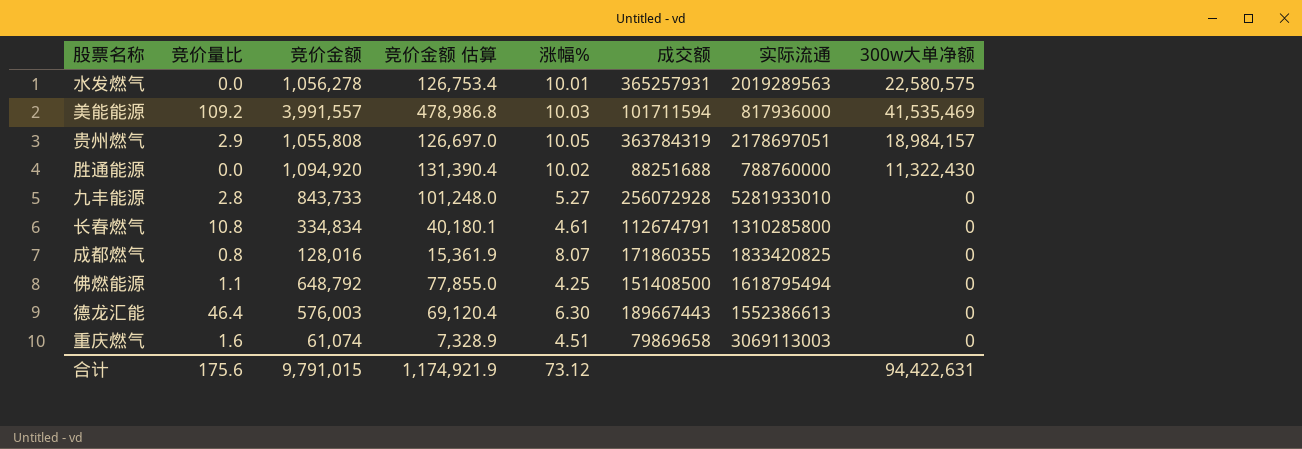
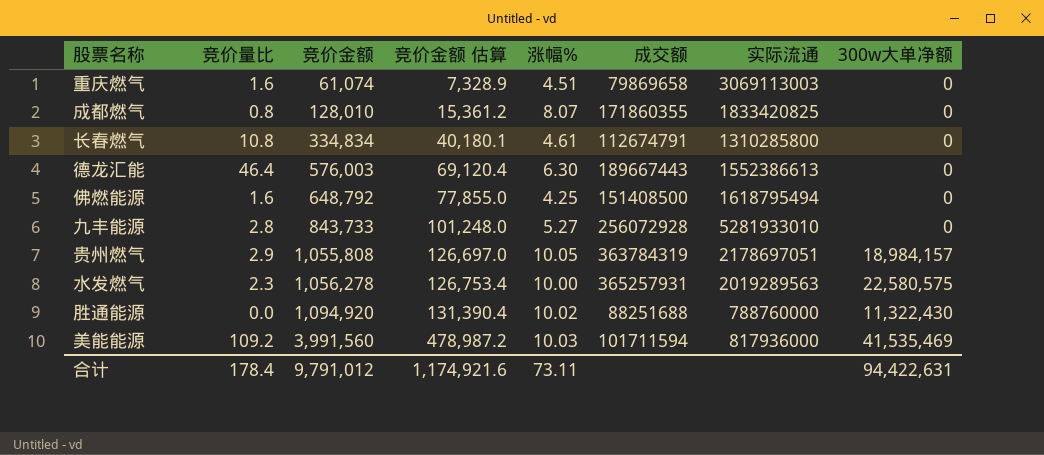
row order: none -> 竞价金额 ascending
成都燃气 | 竞价金额: 128,016 -> 128,010
成都燃气 | 竞价金额 估算: 15,361.9 -> 15,361.2
佛燃能源 | 竞价量比: 1.1 -> 1.6
水发燃气 | 竞价量比: 0.0 -> 2.3
水发燃气 | 涨幅%: 10.01 -> 10.00
美能能源 | 竞价金额: 3,991,557 -> 3,991,560
美能能源 | 竞价金额 估算: 478,986.8 -> 478,987.2
合计 | 竞价量比: 175.6 -> 178.4
合计 | 竞价金额: 9,791,015 -> 9,791,012
合计 | 竞价金额 估算: 1,174,921.9 -> 1,174,921.6
合计 | 涨幅%: 73.12 -> 73.11

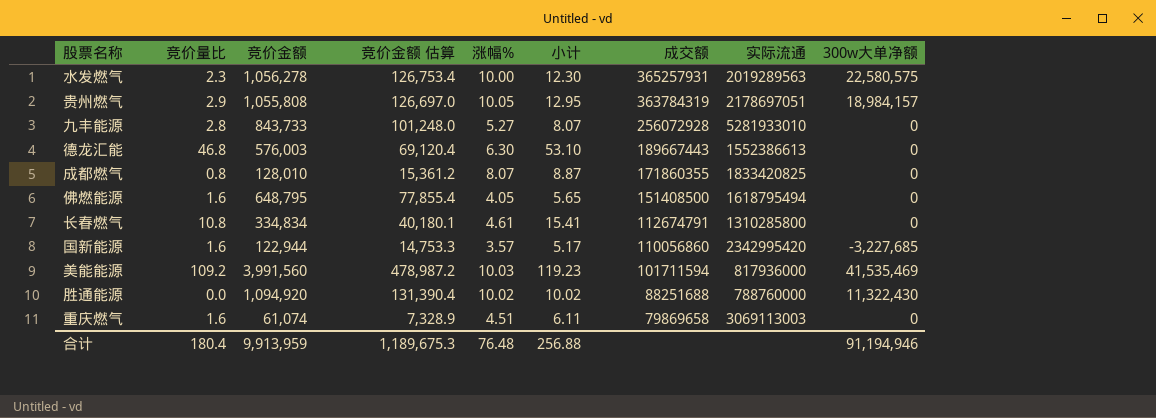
row order: 竞价金额 ascending -> 成交额 descending
column 小计 | formula: none -> [竞价量比] + [涨幅%]
德龙汇能 | 竞价量比: 46.4 -> 46.8
佛燃能源 | 竞价金额: 648,792 -> 648,795
佛燃能源 | 竞价金额 估算: 77,855.0 -> 77,855.4
佛燃能源 | 涨幅%: 4.25 -> 4.05
row 国新能源: none -> 1.6 | 122,944 | 14,753.3 | 3.57 | 5.17 | 110056860 | 2342995420 | -3,227,685
合计 | 竞价量比: 178.4 -> 180.4
合计 | 竞价金额: 9,791,012 -> 9,913,959
合计 | 竞价金额 估算: 1,174,921.6 -> 1,189,675.3
合计 | 涨幅%: 73.11 -> 76.48
合计 | 300w大单净额: 94,422,631 -> 91,194,946

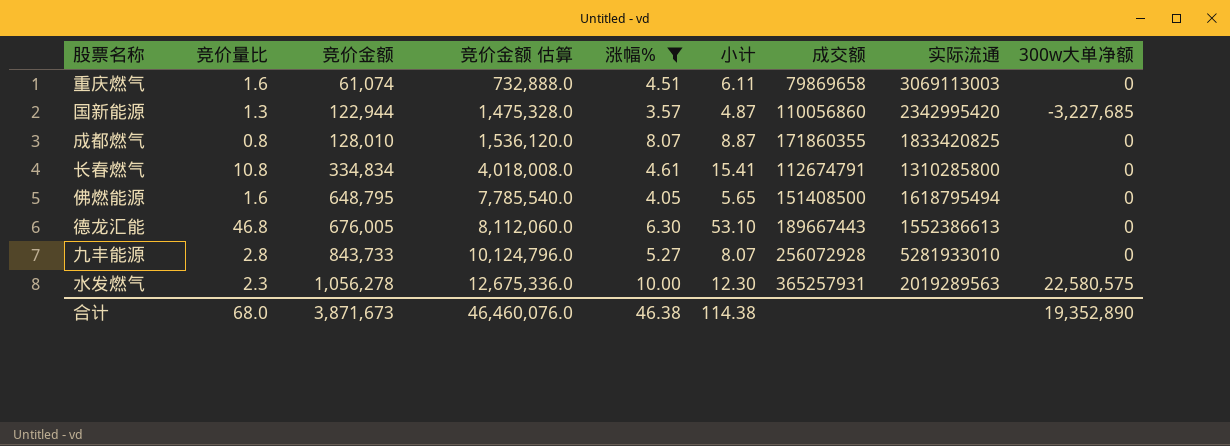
filter: none -> 涨幅% <= 10.00
row order: 成交额 descending -> 竞价金额 ascending
column 竞价金额 估算 | formula: [竞价金额] * 0.12 -> [竞价金额] * 12
国新能源 | 竞价量比: 1.6 -> 1.3
国新能源 | 小计: 5.17 -> 4.87
德龙汇能 | 竞价金额: 576,003 -> 676,005
合计 | 竞价量比: 180.4 -> 68.0
合计 | 竞价金额: 9,913,959 -> 3,871,673
合计 | 竞价金额 估算: 1,189,675.3 -> 46,460,076.0
合计 | 涨幅%: 76.48 -> 46.38
合计 | 小计: 256.88 -> 114.38
合计 | 300w大单净额: 91,194,946 -> 19,352,890

